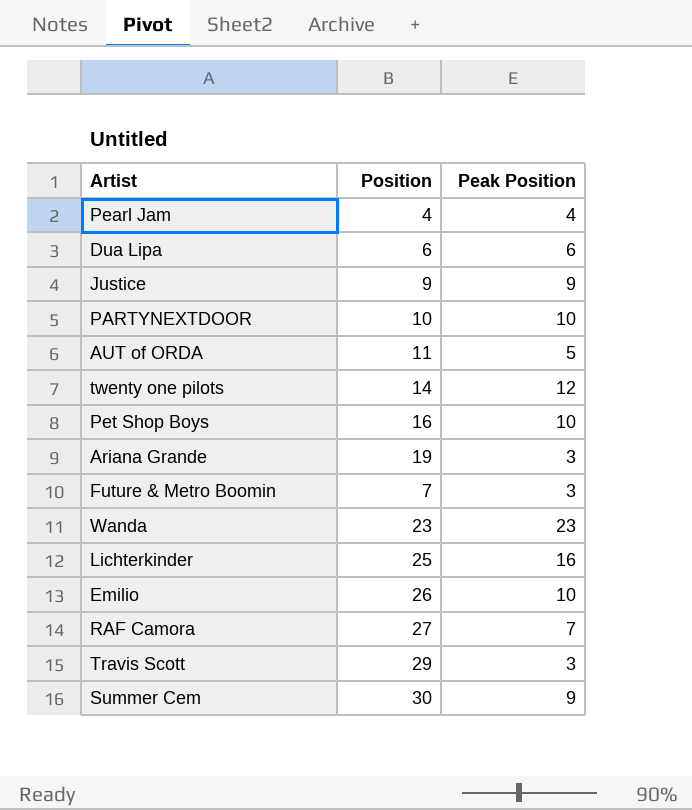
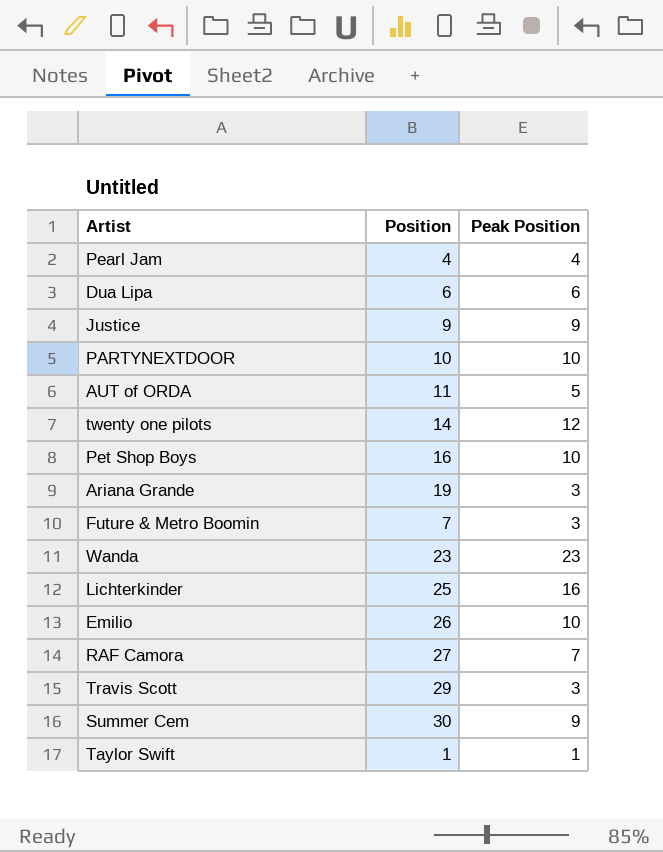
row Taylor Swift: none -> 1 | 1

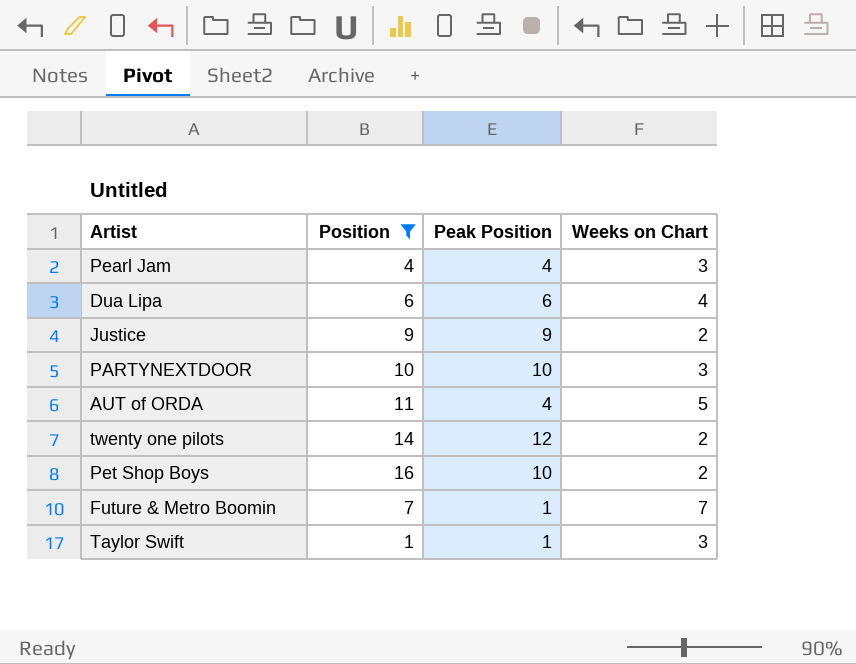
filter: none -> Position <= 16
column Weeks on Chart | position: none -> 4
AUT of ORDA | Peak Position: 5 -> 4
Future & Metro Boomin | Peak Position: 3 -> 1

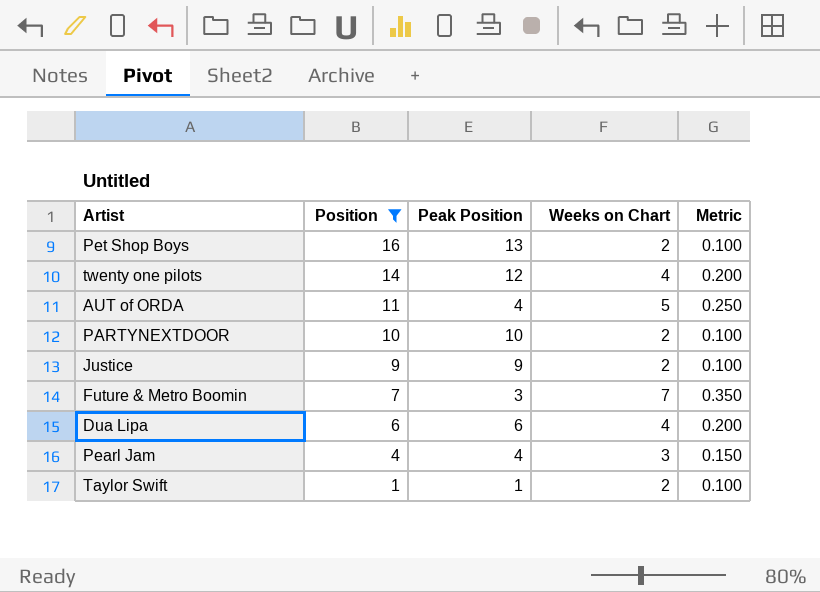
row order: none -> Position descending
column Metric | formula: none -> [Weeks on Chart] * 0.05
Pet Shop Boys | Peak Position: 10 -> 13
twenty one pilots | Weeks on Chart: 2 -> 4
PARTYNEXTDOOR | Weeks on Chart: 3 -> 2
Future & Metro Boomin | Peak Position: 1 -> 3
Taylor Swift | Weeks on Chart: 3 -> 2

